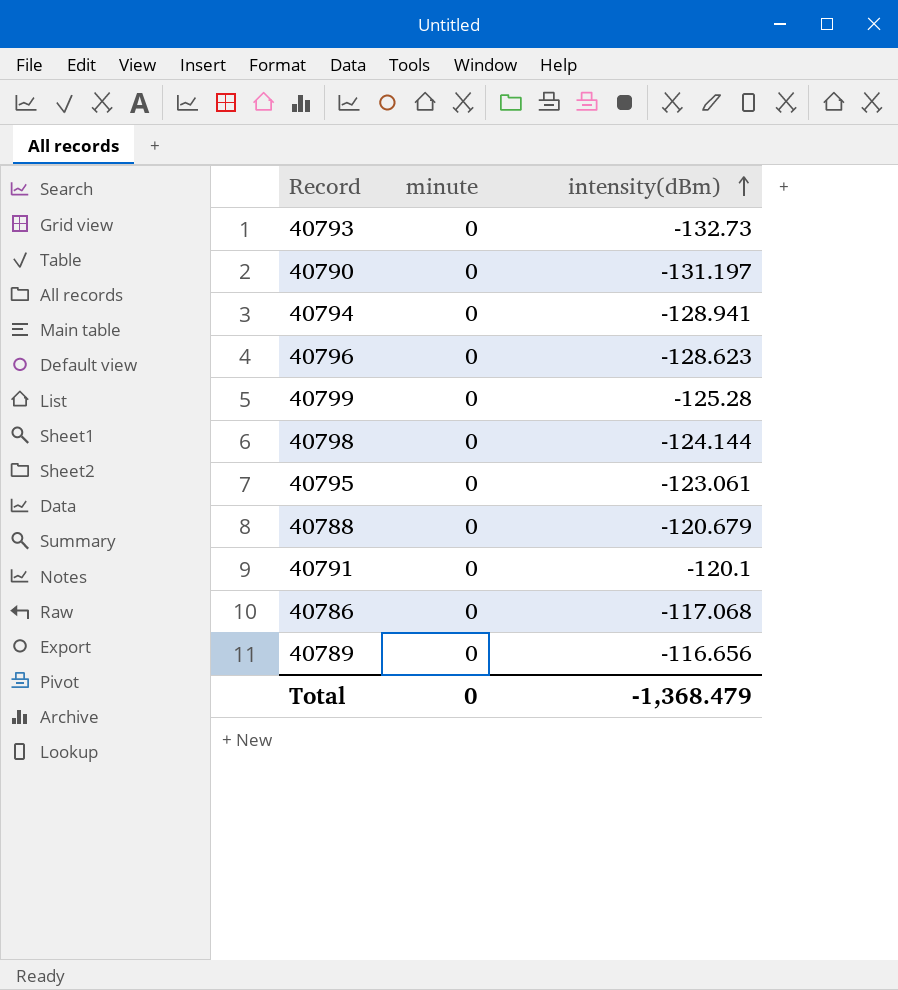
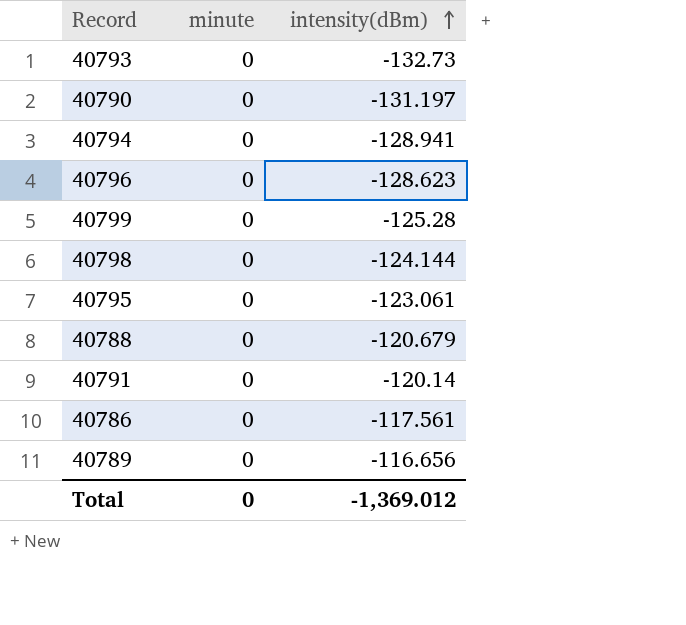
40791 | intensity(dBm): -120.1 -> -120.14
40786 | intensity(dBm): -117.068 -> -117.561
Total | intensity(dBm): -1,368.479 -> -1,369.012

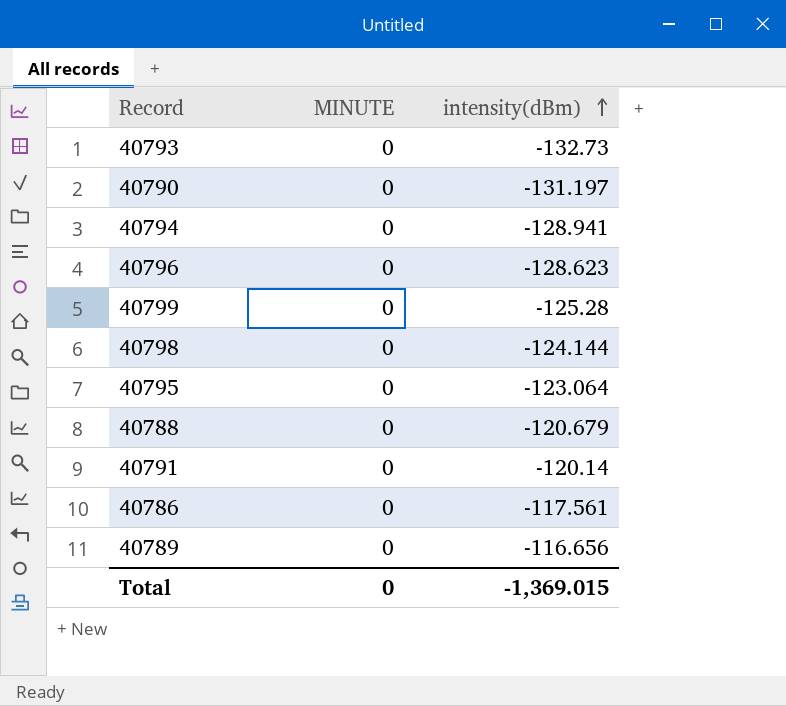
column name: minute -> MINUTE
40795 | intensity(dBm): -123.061 -> -123.064
Total | intensity(dBm): -1,369.012 -> -1,369.015

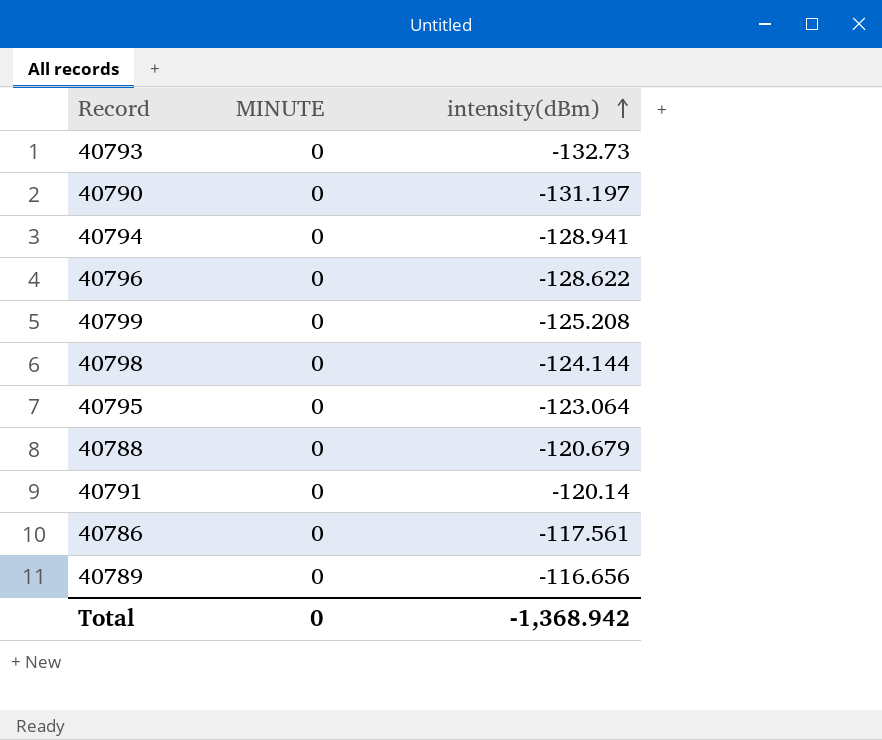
40796 | intensity(dBm): -128.623 -> -128.622
40799 | intensity(dBm): -125.28 -> -125.208
Total | intensity(dBm): -1,369.015 -> -1,368.942

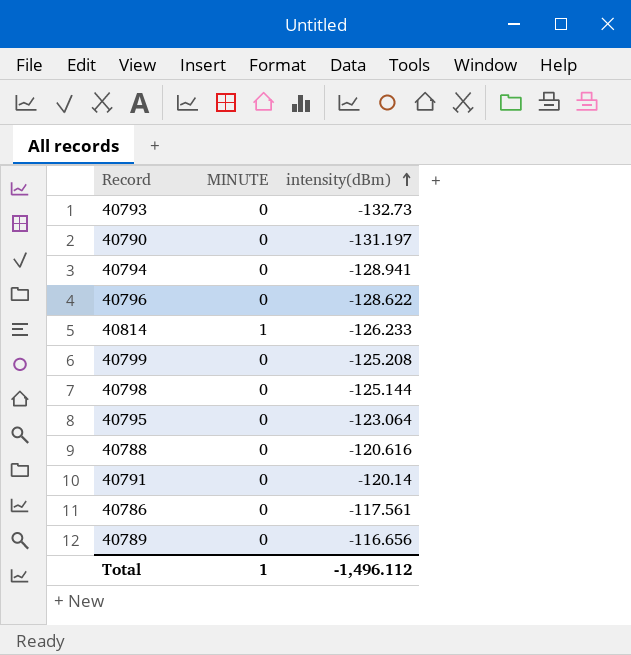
row 40814: none -> 1 | -126.233
40798 | intensity(dBm): -124.144 -> -125.144
40788 | intensity(dBm): -120.679 -> -120.616
Total | MINUTE: 0 -> 1
Total | intensity(dBm): -1,368.942 -> -1,496.112

